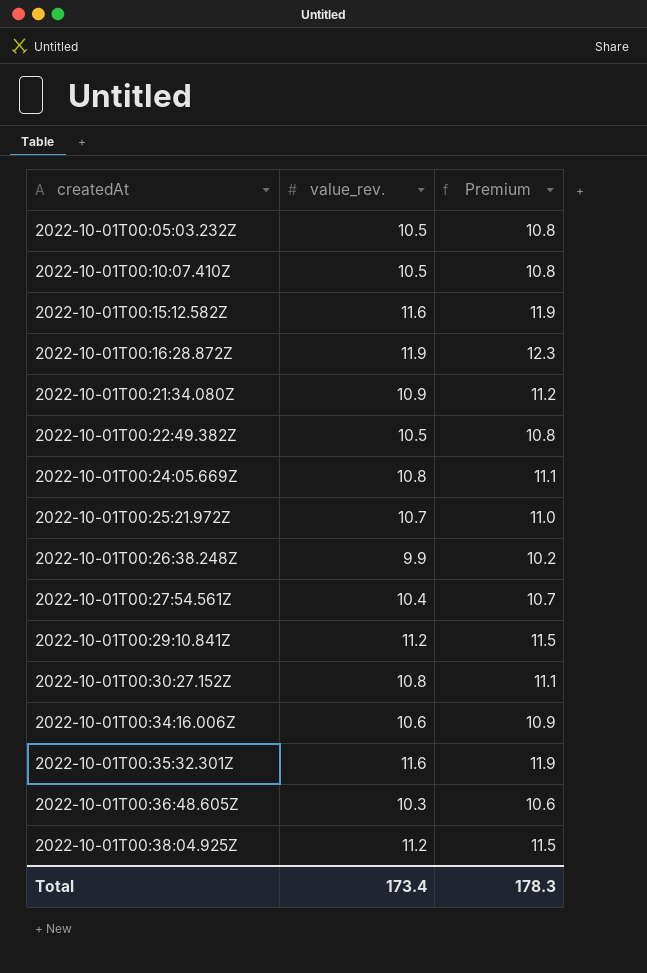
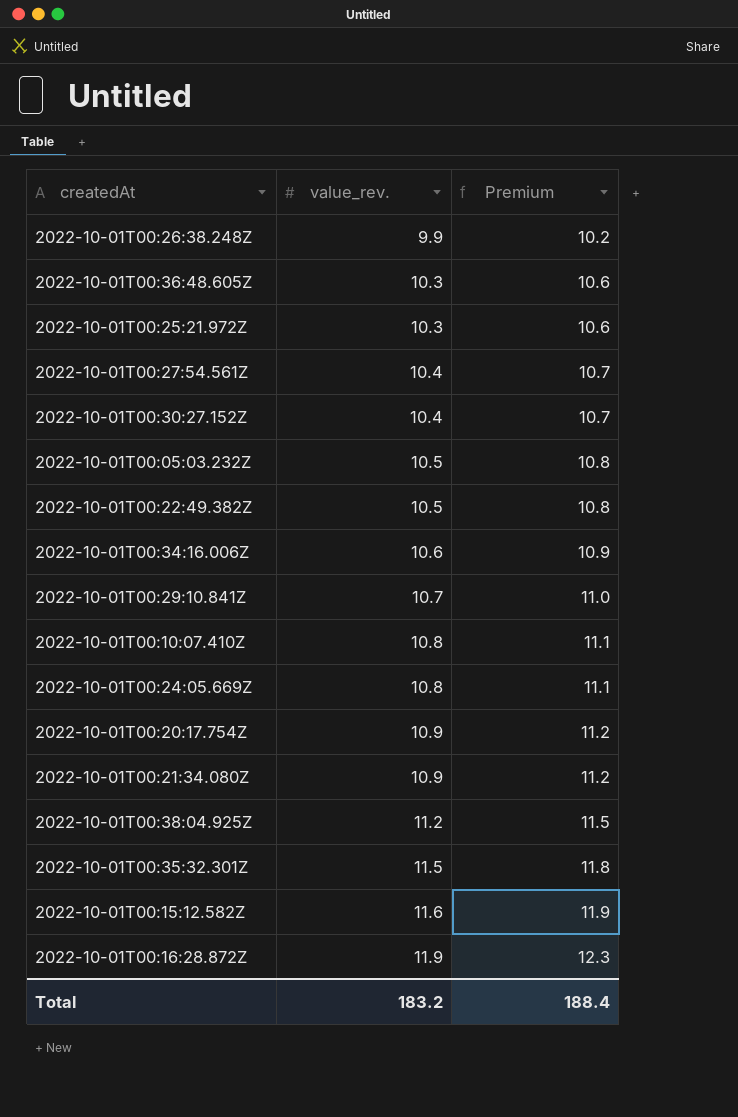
row order: createdAt ascending -> value_rev. ascending
2022-10-01T00:25:21.972Z | value_rev.: 10.7 -> 10.3
2022-10-01T00:25:21.972Z | Premium: 11.0 -> 10.6
2022-10-01T00:30:27.152Z | value_rev.: 10.8 -> 10.4
2022-10-01T00:30:27.152Z | Premium: 11.1 -> 10.7
2022-10-01T00:29:10.841Z | value_rev.: 11.2 -> 10.7
2022-10-01T00:29:10.841Z | Premium: 11.5 -> 11.0
2022-10-01T00:10:07.410Z | value_rev.: 10.5 -> 10.8
2022-10-01T00:10:07.410Z | Premium: 10.8 -> 11.1
row 2022-10-01T00:20:17.754Z: none -> 10.9 | 11.2
2022-10-01T00:35:32.301Z | value_rev.: 11.6 -> 11.5
2022-10-01T00:35:32.301Z | Premium: 11.9 -> 11.8
Total | value_rev.: 173.4 -> 183.2
Total | Premium: 178.3 -> 188.4

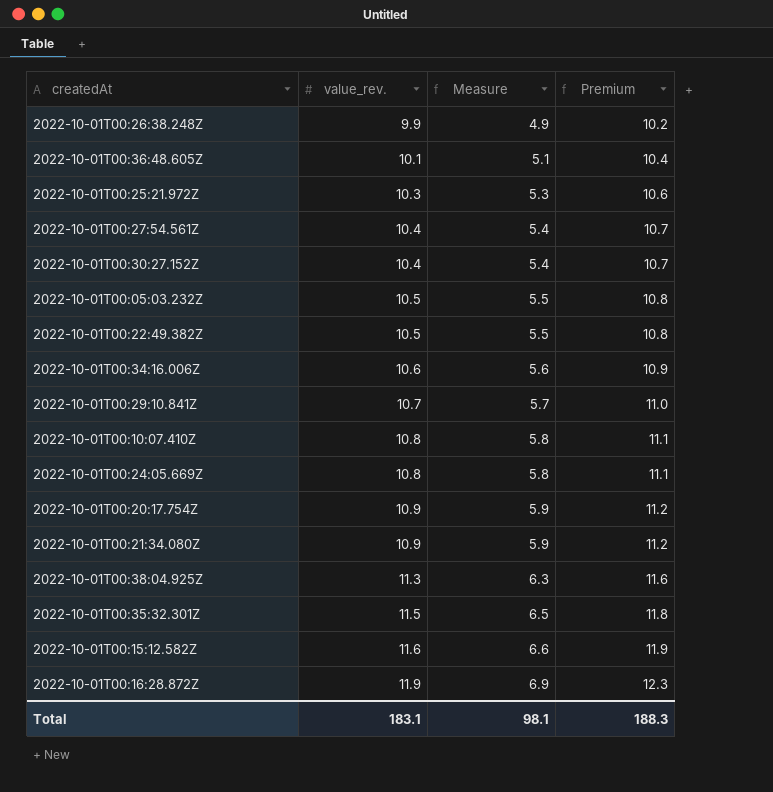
column Measure | formula: none -> [value_rev.] - 5
2022-10-01T00:36:48.605Z | value_rev.: 10.3 -> 10.1
2022-10-01T00:36:48.605Z | Premium: 10.6 -> 10.4
2022-10-01T00:38:04.925Z | value_rev.: 11.2 -> 11.3
2022-10-01T00:38:04.925Z | Premium: 11.5 -> 11.6
Total | value_rev.: 183.2 -> 183.1
Total | Premium: 188.4 -> 188.3

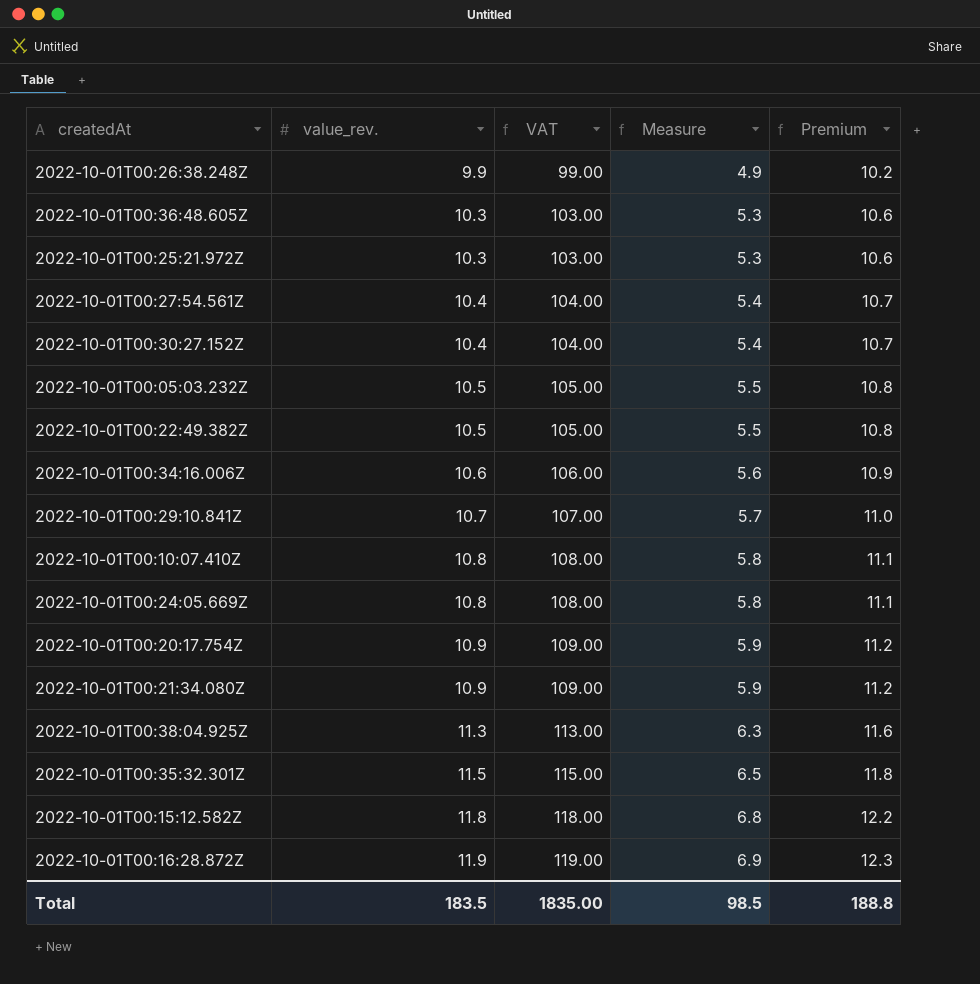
column VAT | formula: none -> [value_rev.] * 10
2022-10-01T00:36:48.605Z | value_rev.: 10.1 -> 10.3
2022-10-01T00:36:48.605Z | Measure: 5.1 -> 5.3
2022-10-01T00:36:48.605Z | Premium: 10.4 -> 10.6
2022-10-01T00:15:12.582Z | value_rev.: 11.6 -> 11.8
2022-10-01T00:15:12.582Z | Measure: 6.6 -> 6.8
2022-10-01T00:15:12.582Z | Premium: 11.9 -> 12.2
Total | value_rev.: 183.1 -> 183.5
Total | Measure: 98.1 -> 98.5
Total | Premium: 188.3 -> 188.8

